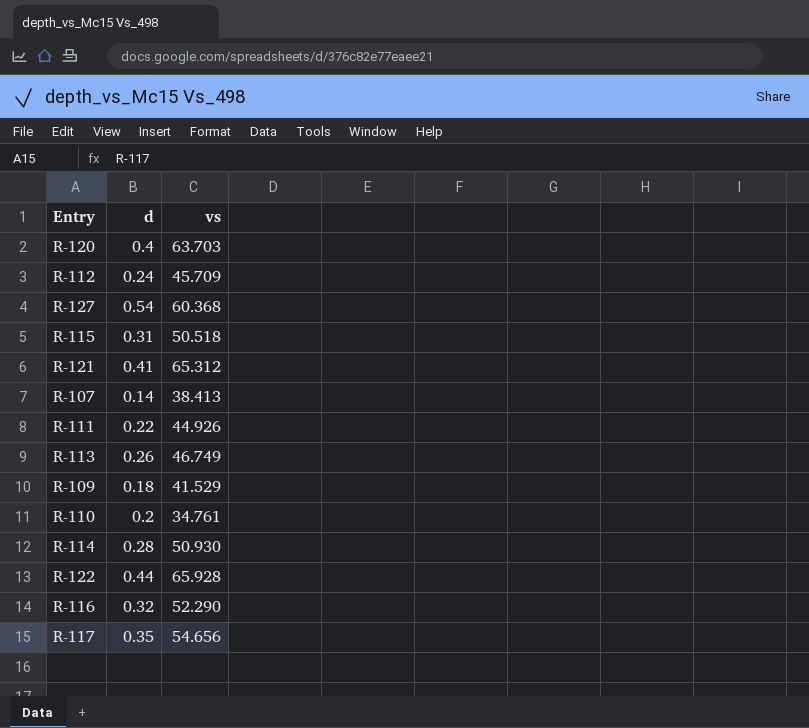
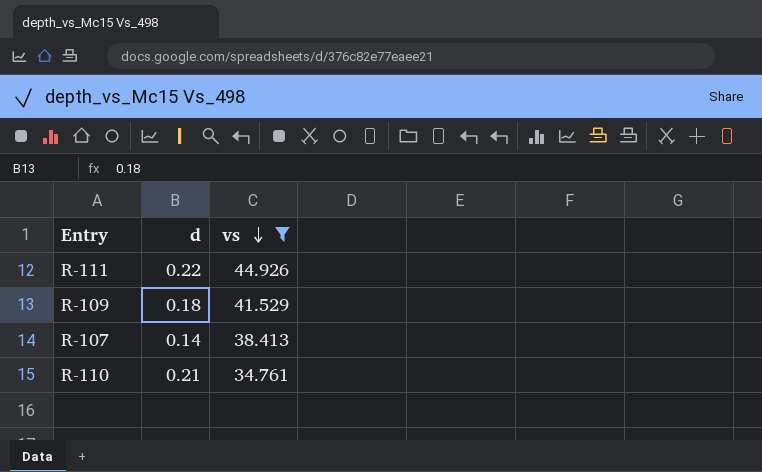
filter: none -> vs <= 44.926
row order: none -> vs descending
R-110 | d: 0.2 -> 0.21

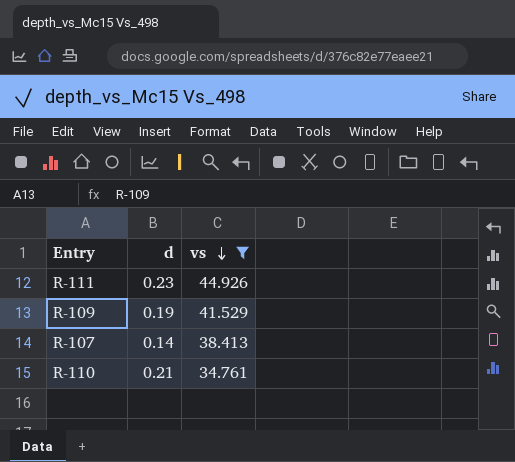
R-111 | d: 0.22 -> 0.23
R-109 | d: 0.18 -> 0.19

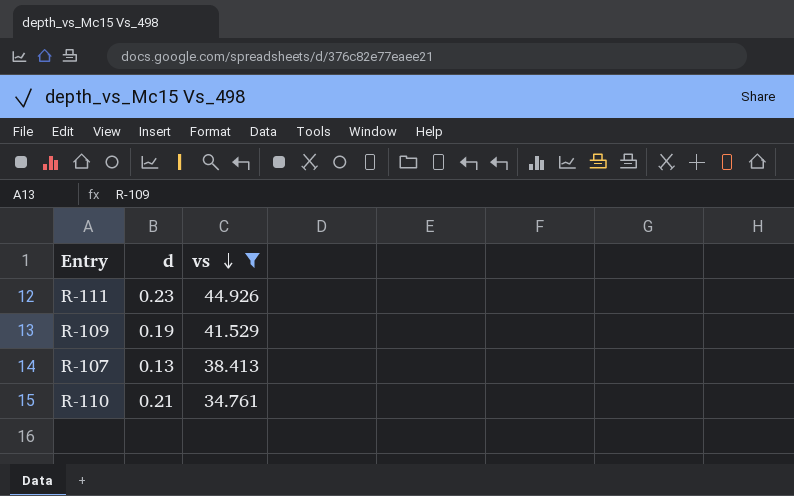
R-107 | d: 0.14 -> 0.13

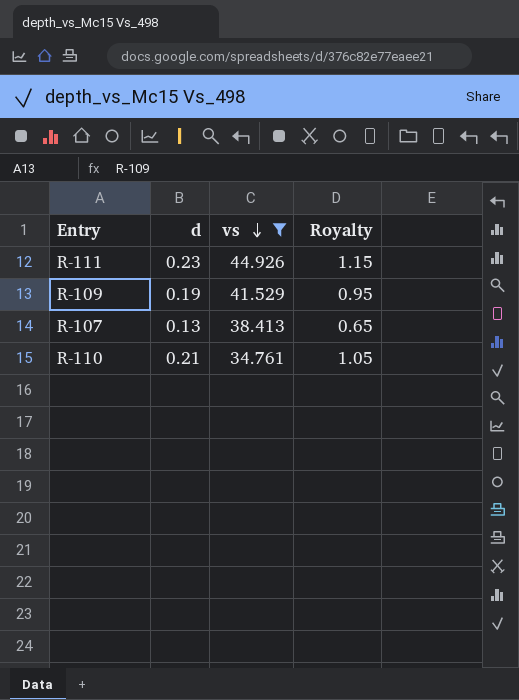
column Royalty | formula: none -> [d] * 5

